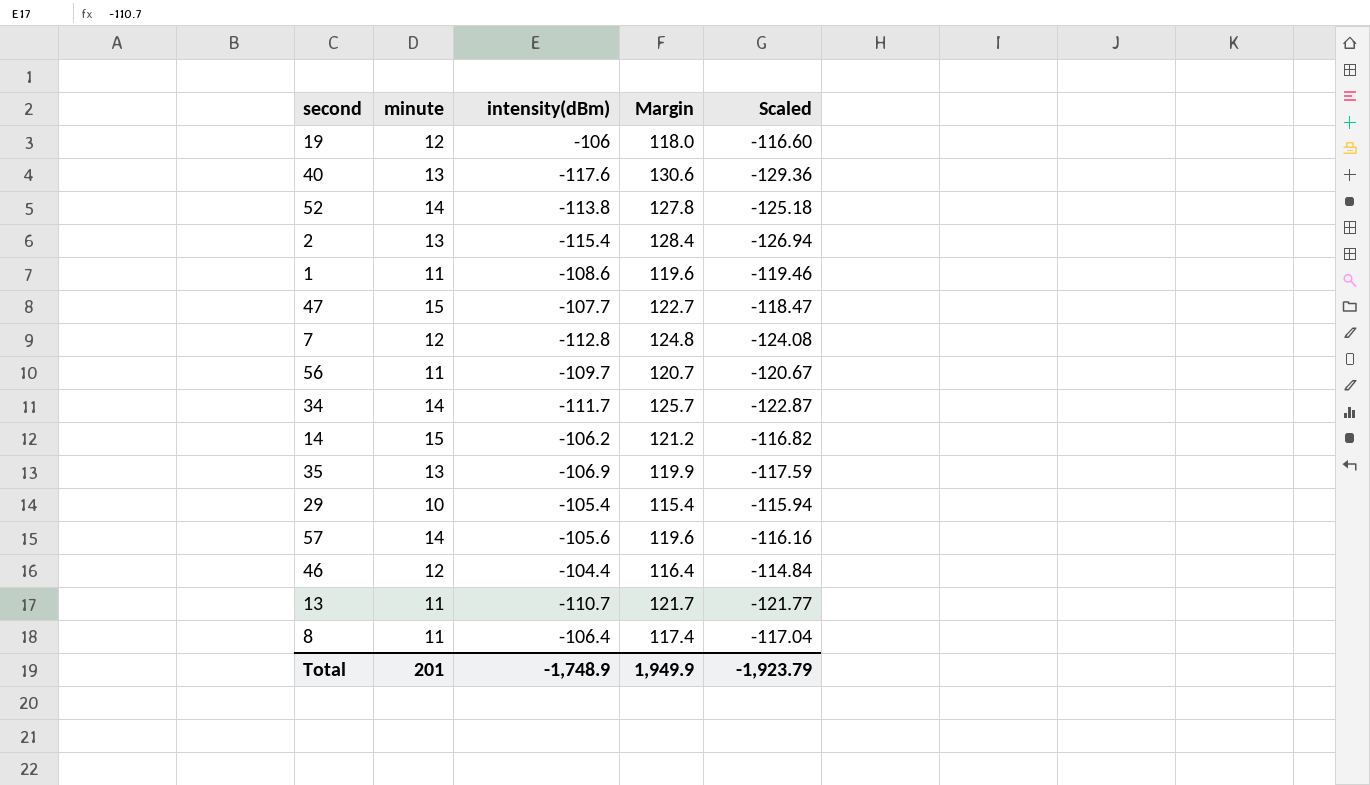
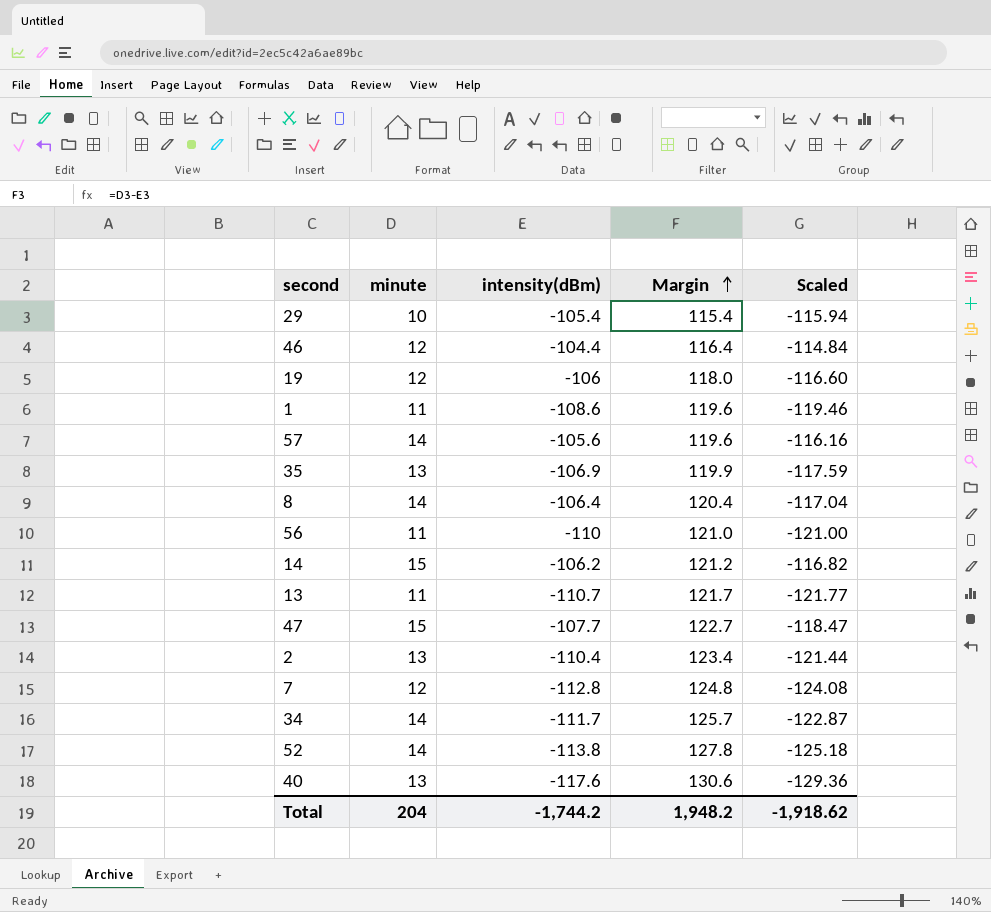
row order: none -> Margin ascending
8 | minute: 11 -> 14
8 | Margin: 117.4 -> 120.4
56 | intensity(dBm): -109.7 -> -110
56 | Margin: 120.7 -> 121.0
56 | Scaled: -120.67 -> -121.00
2 | intensity(dBm): -115.4 -> -110.4
2 | Margin: 128.4 -> 123.4
2 | Scaled: -126.94 -> -121.44
Total | minute: 201 -> 204
Total | intensity(dBm): -1,748.9 -> -1,744.2
Total | Margin: 1,949.9 -> 1,948.2
Total | Scaled: -1,923.79 -> -1,918.62

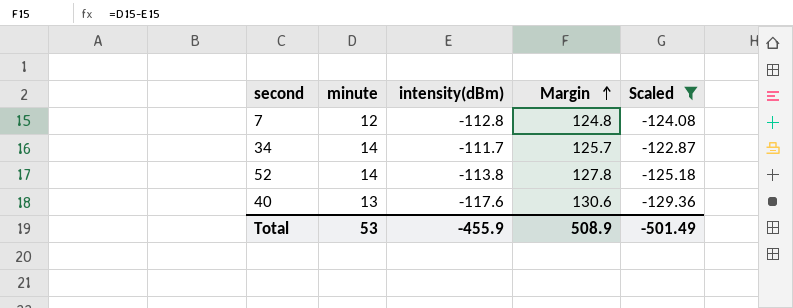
filter: none -> Scaled <= -122.87
Total | minute: 204 -> 53
Total | intensity(dBm): -1,744.2 -> -455.9
Total | Margin: 1,948.2 -> 508.9
Total | Scaled: -1,918.62 -> -501.49

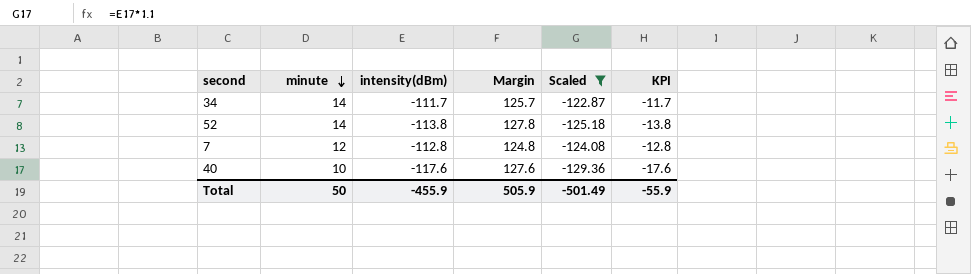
row order: Margin ascending -> minute descending
column KPI | formula: none -> [intensity(dBm)] + 100
40 | minute: 13 -> 10
40 | Margin: 130.6 -> 127.6
Total | minute: 53 -> 50
Total | Margin: 508.9 -> 505.9

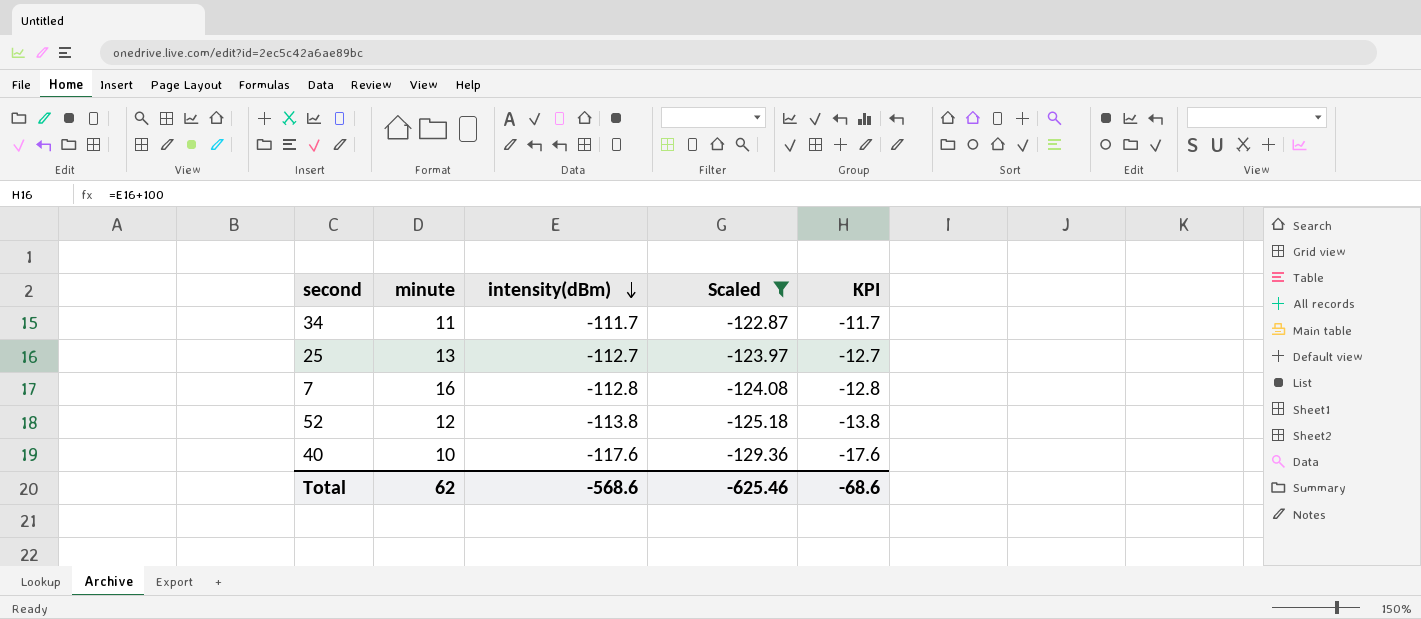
row order: minute descending -> intensity(dBm) descending
column Margin | formula: [minute] - [intensity(dBm)] -> none
34 | minute: 14 -> 11
row 25: none -> 13 | -112.7 | -123.97 | -12.7
7 | minute: 12 -> 16
52 | minute: 14 -> 12
Total | minute: 50 -> 62
Total | intensity(dBm): -455.9 -> -568.6
Total | Scaled: -501.49 -> -625.46
Total | KPI: -55.9 -> -68.6

